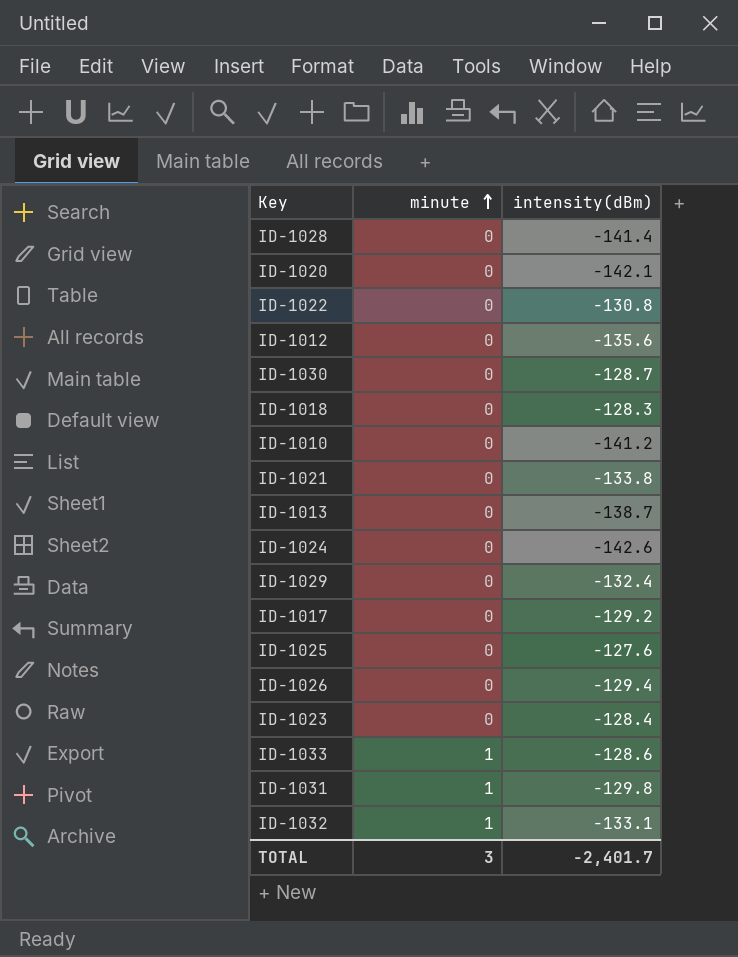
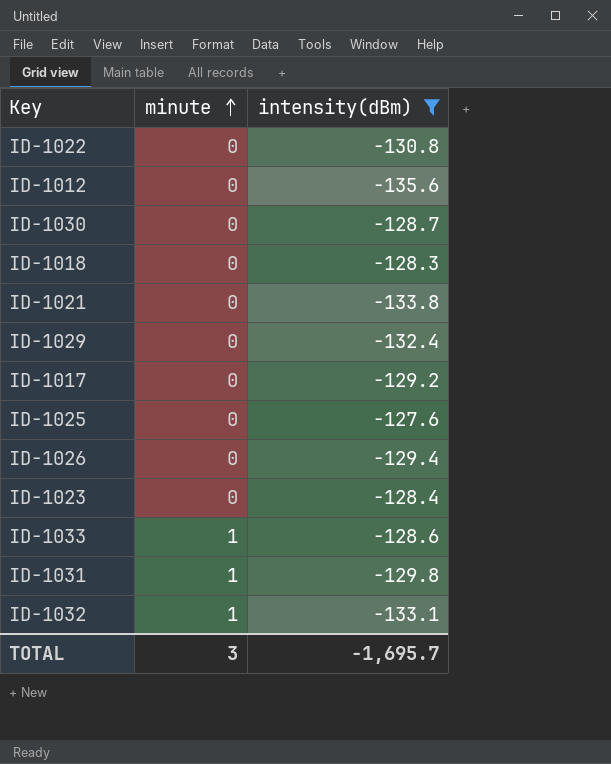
filter: none -> intensity(dBm) >= -135.6
TOTAL | intensity(dBm): -2,401.7 -> -1,695.7

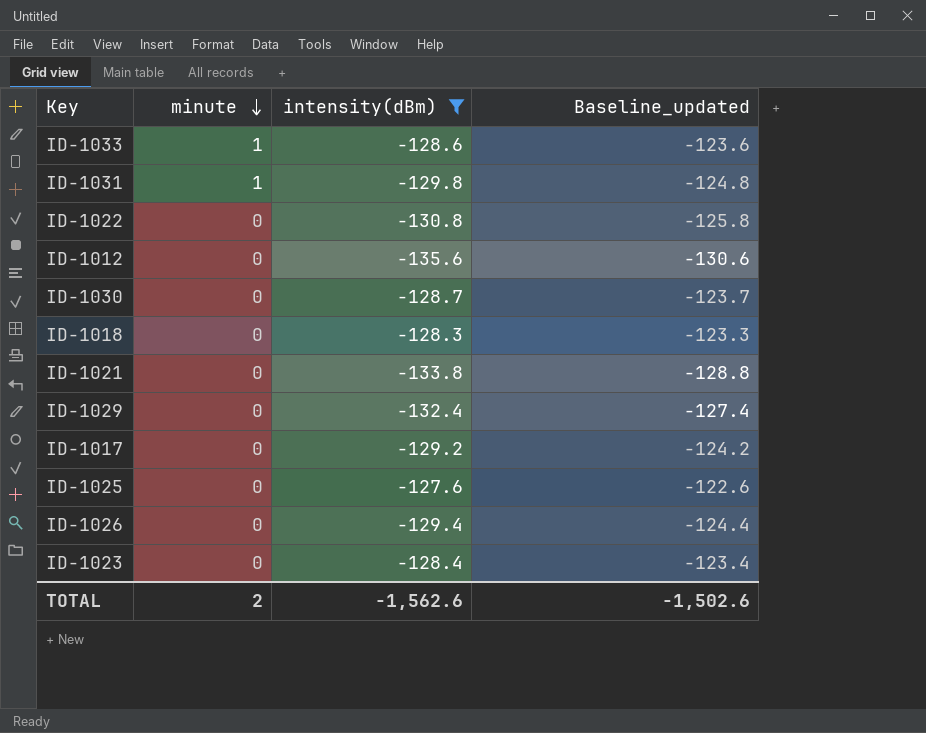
row order: minute ascending -> minute descending
column Baseline_updated | formula: none -> [intensity(dBm)] + 5
row ID-1032: 1 | -133.1 -> none
TOTAL | minute: 3 -> 2
TOTAL | intensity(dBm): -1,695.7 -> -1,562.6

